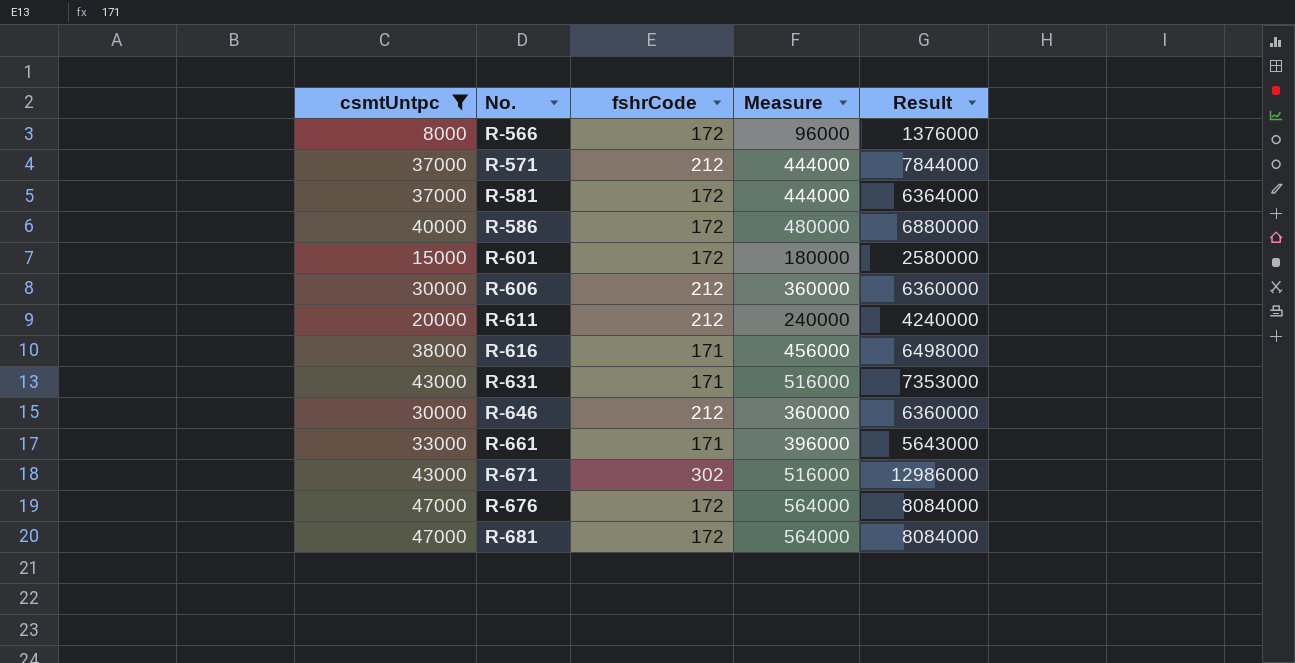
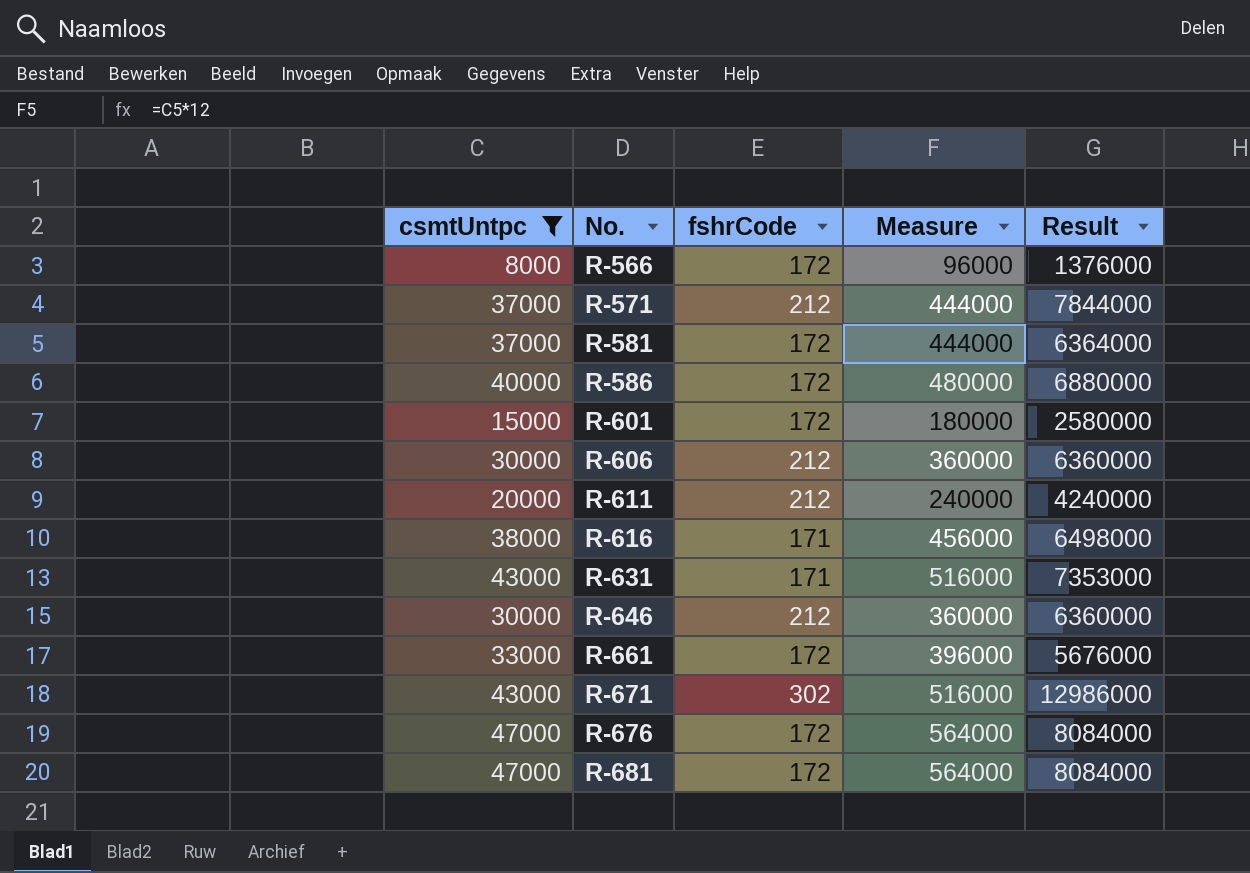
R-661 | fshrCode: 171 -> 172
R-661 | Result: 5643000 -> 5676000

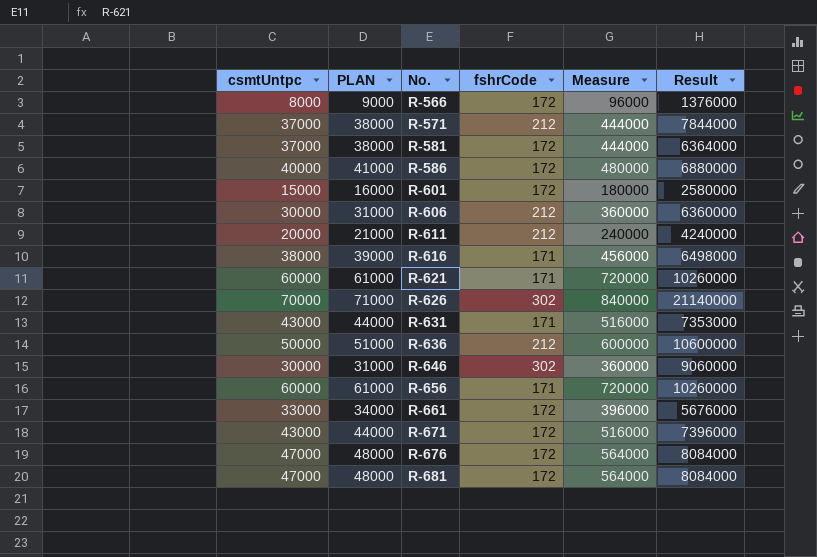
filter: csmtUntpc <= 47000 -> none
column PLAN | formula: none -> [csmtUntpc] + 1000
R-646 | fshrCode: 212 -> 302
R-646 | Result: 6360000 -> 9060000
R-671 | fshrCode: 302 -> 172
R-671 | Result: 12986000 -> 7396000

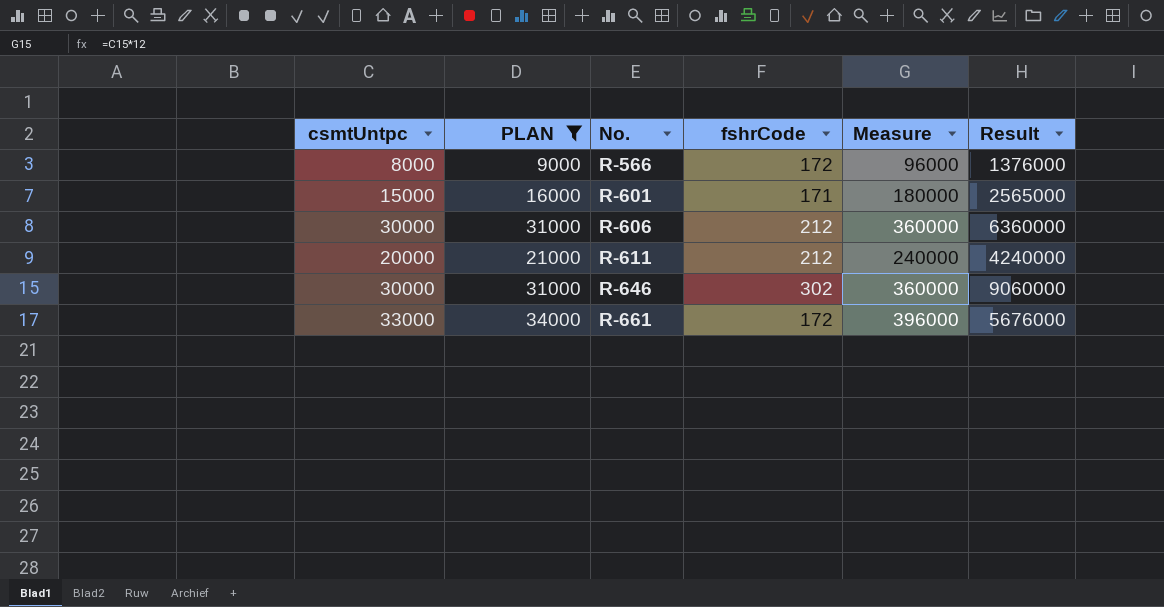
filter: none -> PLAN <= 34000
R-601 | fshrCode: 172 -> 171
R-601 | Result: 2580000 -> 2565000

